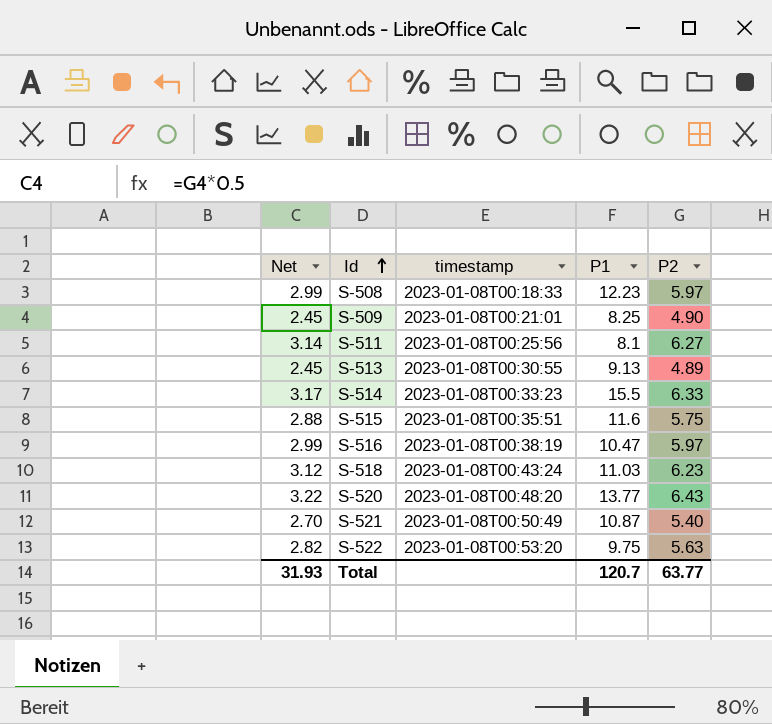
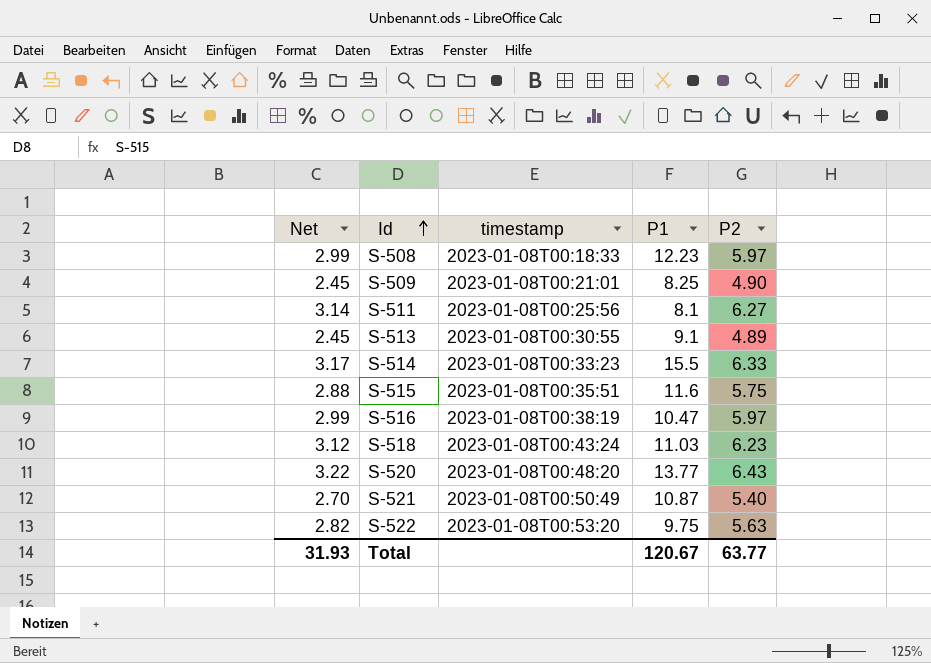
S-513 | P1: 9.13 -> 9.1
Total | P1: 120.7 -> 120.67

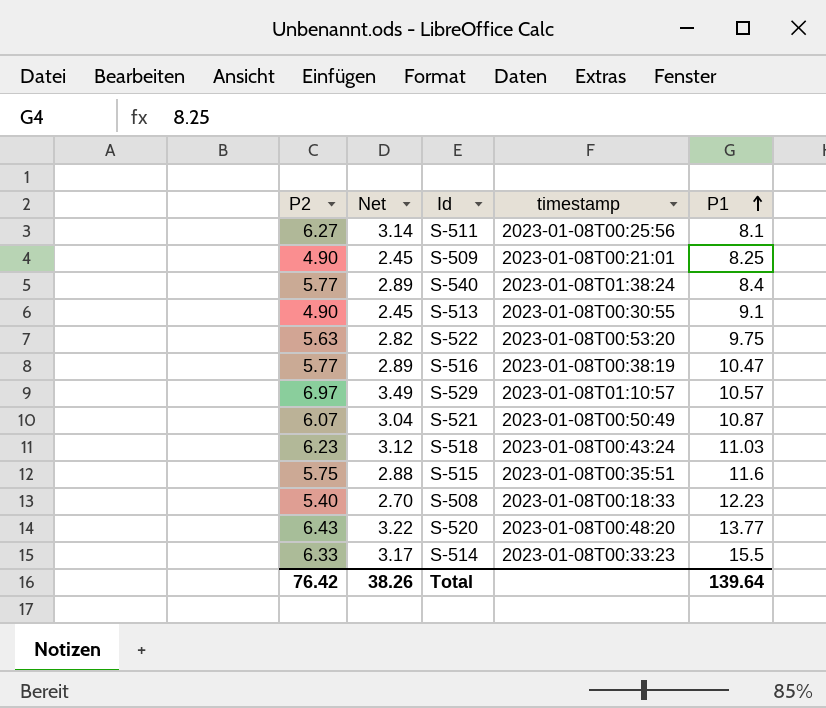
row order: Id ascending -> P1 ascending
column P2 | position: 5 -> 1
row S-540: none -> 5.77 | 2.89 | 2023-01-08T01:38:24 | 8.4
S-513 | P2: 4.89 -> 4.90
S-516 | P2: 5.97 -> 5.77
S-516 | Net: 2.99 -> 2.89
row S-529: none -> 6.97 | 3.49 | 2023-01-08T01:10:57 | 10.57
S-521 | P2: 5.40 -> 6.07
S-521 | Net: 2.70 -> 3.04
S-508 | P2: 5.97 -> 5.40
S-508 | Net: 2.99 -> 2.70
Total | P2: 63.77 -> 76.42
Total | Net: 31.93 -> 38.26
Total | P1: 120.67 -> 139.64

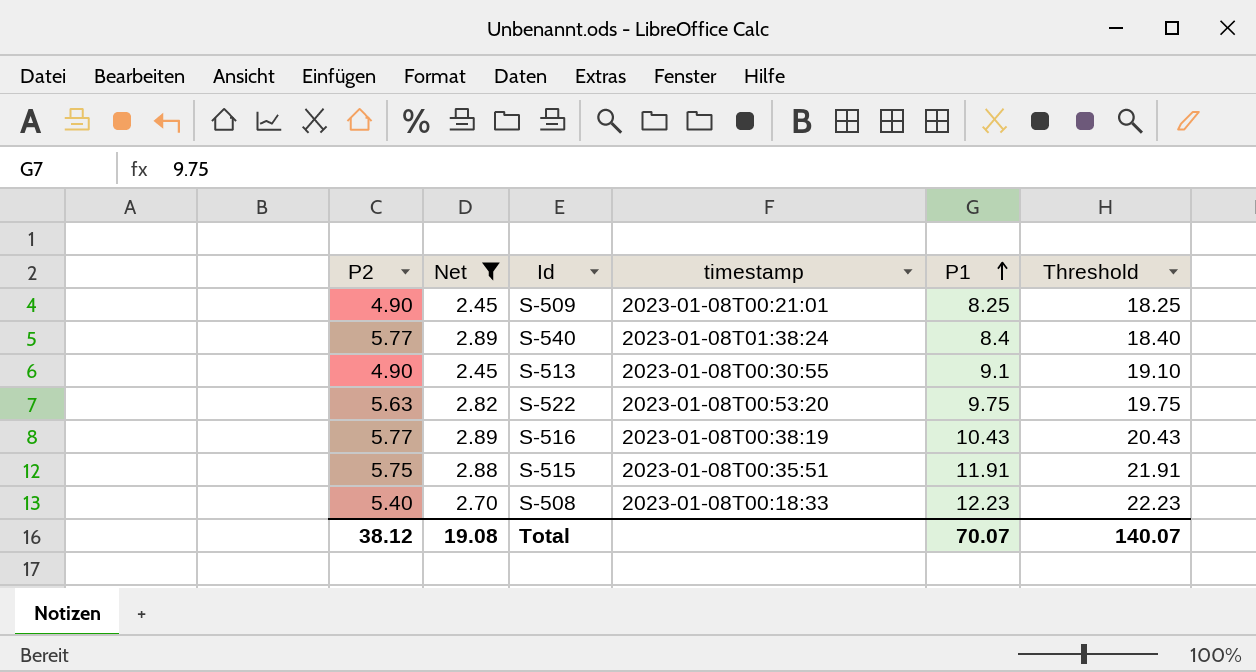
filter: none -> Net <= 2.89
column Threshold | formula: none -> [P1] + 10
S-516 | P1: 10.47 -> 10.43
S-515 | P1: 11.6 -> 11.91
Total | P2: 76.42 -> 38.12
Total | Net: 38.26 -> 19.08
Total | P1: 139.64 -> 70.07

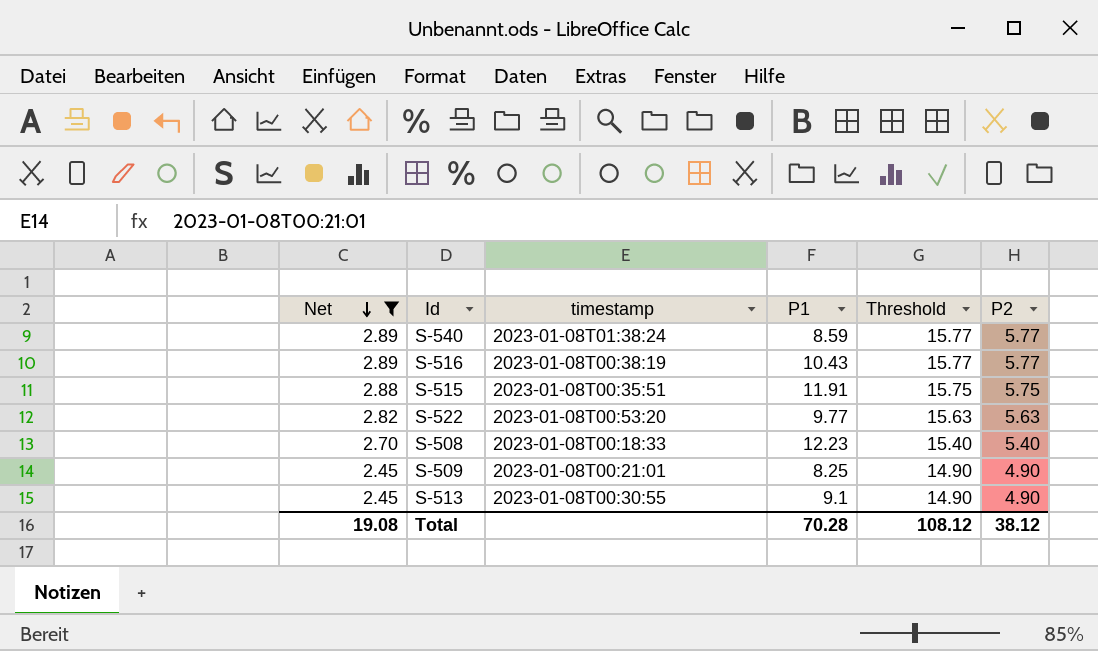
row order: P1 ascending -> Net descending
column Threshold | formula: [P1] + 10 -> [P2] + 10
column P2 | position: 1 -> 6
S-540 | P1: 8.4 -> 8.59
S-522 | P1: 9.75 -> 9.77
Total | P1: 70.07 -> 70.28
Total | Threshold: 140.07 -> 108.12

